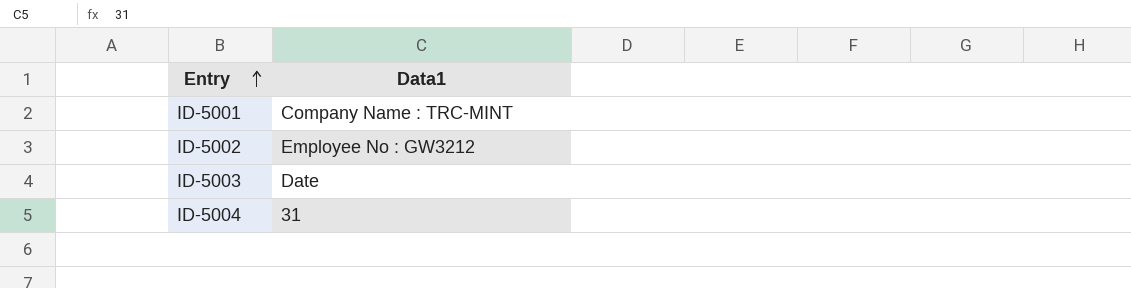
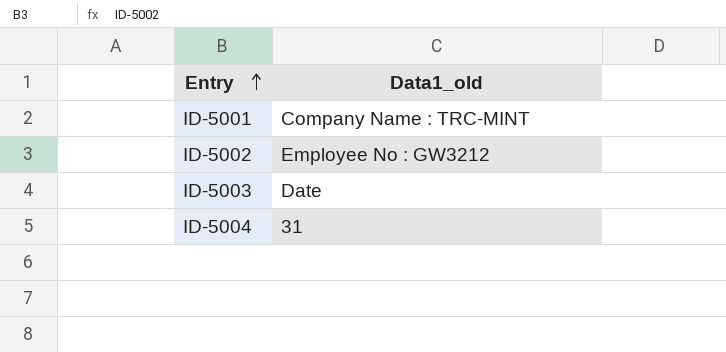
column name: Data1 -> Data1_old

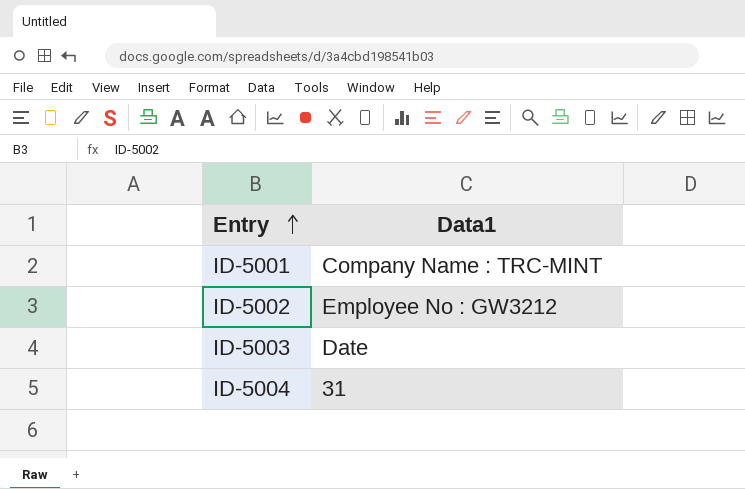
column name: Data1_old -> Data1

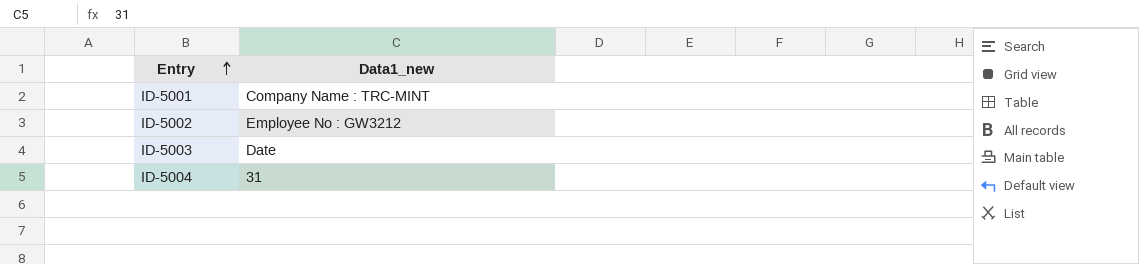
column name: Data1 -> Data1_new

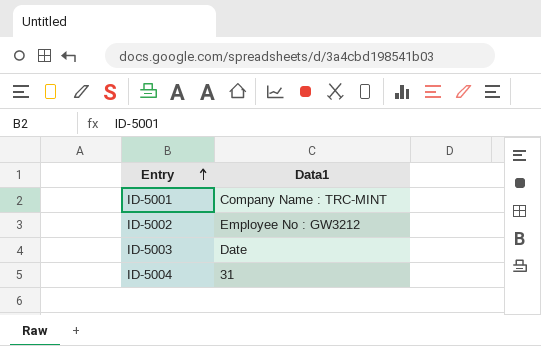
column name: Data1_new -> Data1

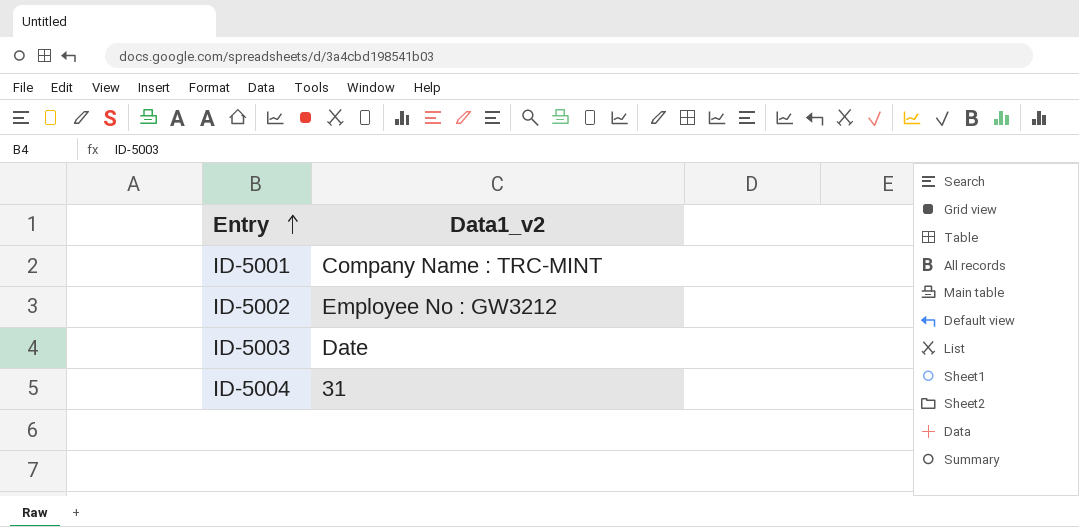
column name: Data1 -> Data1_v2

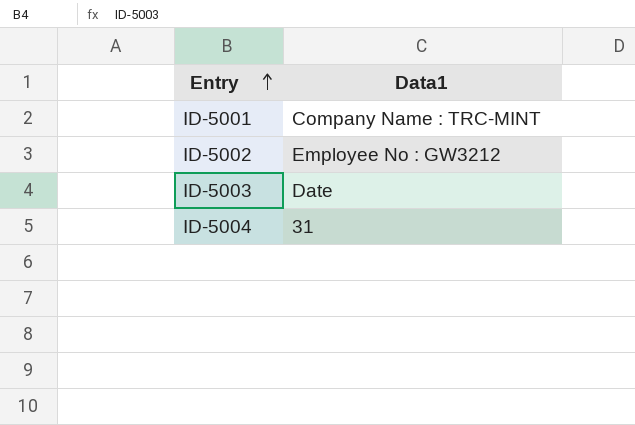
column name: Data1_v2 -> Data1

